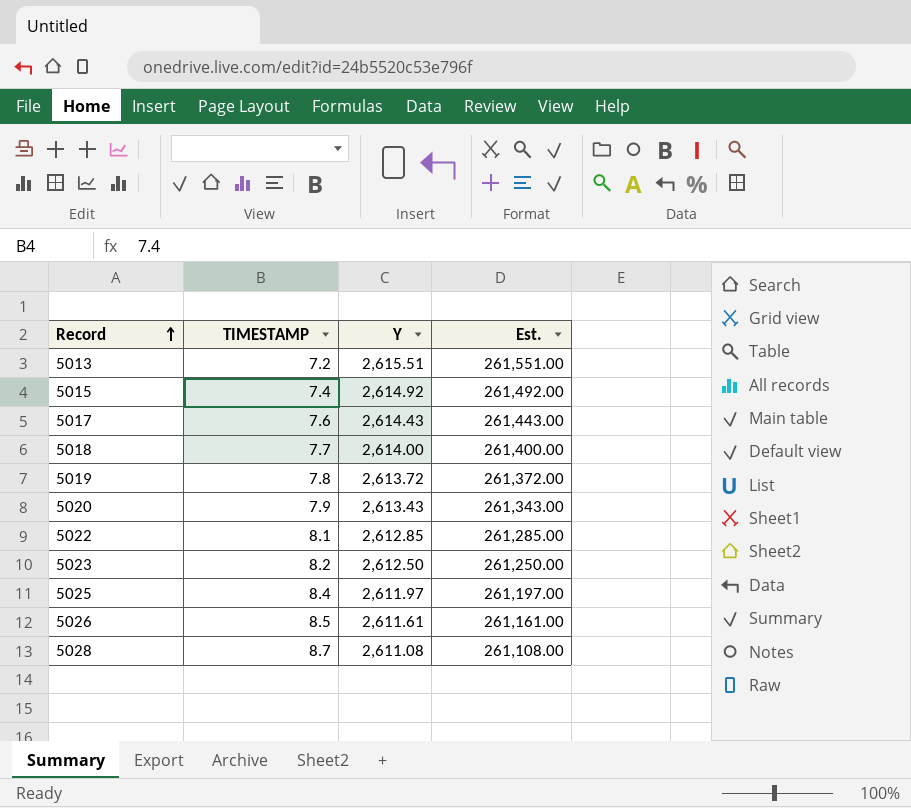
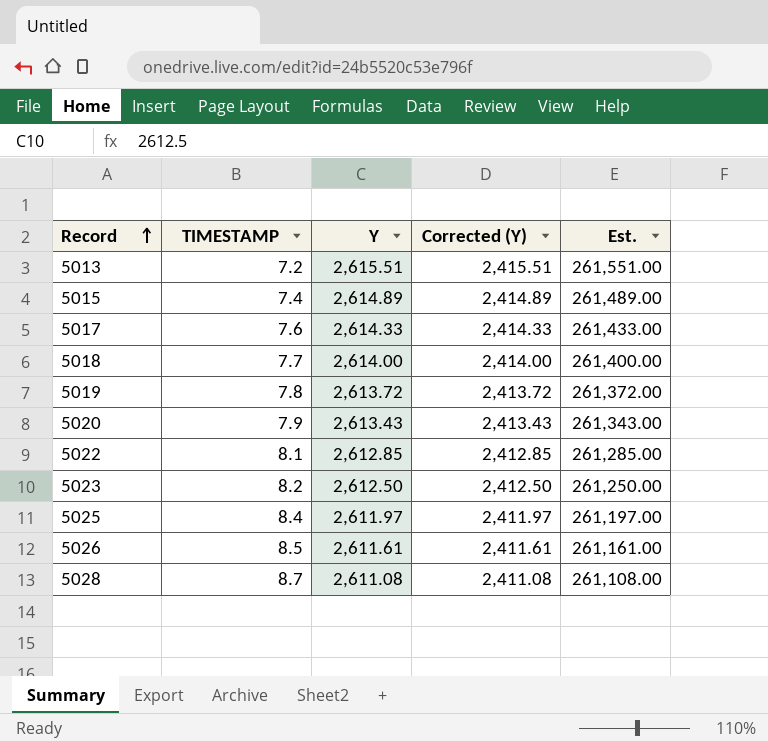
column Corrected (Y) | formula: none -> [Y] - 200
5015 | Y: 2,614.92 -> 2,614.89
5015 | Est.: 261,492.00 -> 261,489.00
5017 | Y: 2,614.43 -> 2,614.33
5017 | Est.: 261,443.00 -> 261,433.00

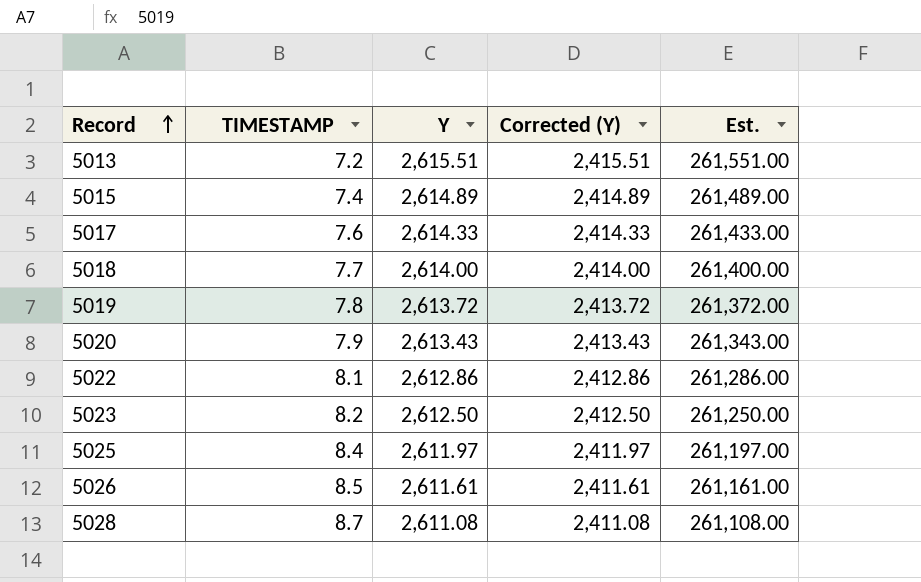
5022 | Y: 2,612.85 -> 2,612.86
5022 | Corrected (Y): 2,412.85 -> 2,412.86
5022 | Est.: 261,285.00 -> 261,286.00

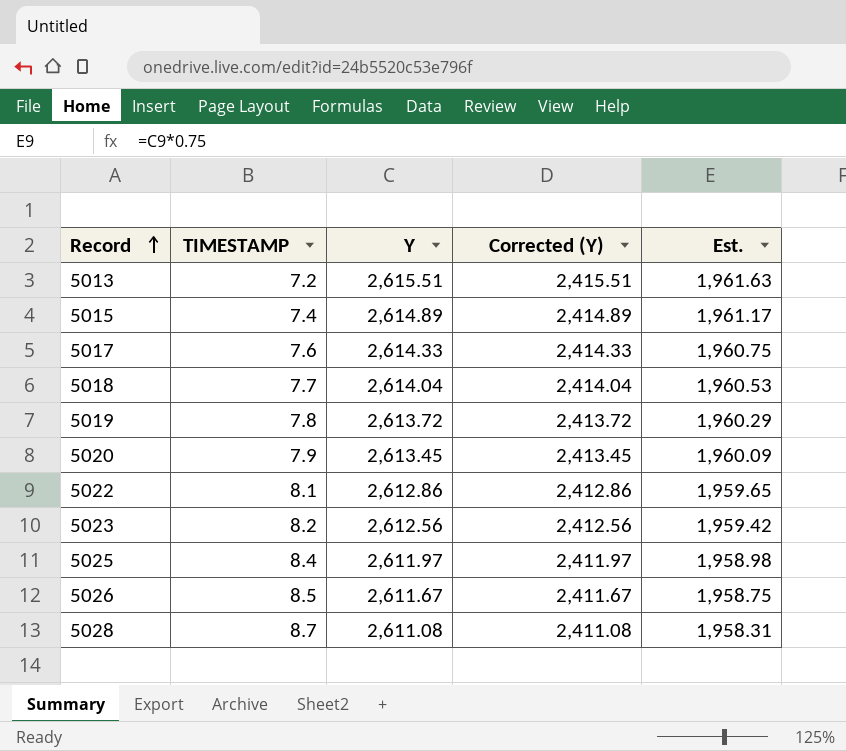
column Est. | formula: [Y] * 100 -> [Y] * 0.75
5018 | Y: 2,614.00 -> 2,614.04
5018 | Corrected (Y): 2,414.00 -> 2,414.04
5020 | Y: 2,613.43 -> 2,613.45
5020 | Corrected (Y): 2,413.43 -> 2,413.45
5023 | Y: 2,612.50 -> 2,612.56
5023 | Corrected (Y): 2,412.50 -> 2,412.56
5026 | Y: 2,611.61 -> 2,611.67
5026 | Corrected (Y): 2,411.61 -> 2,411.67

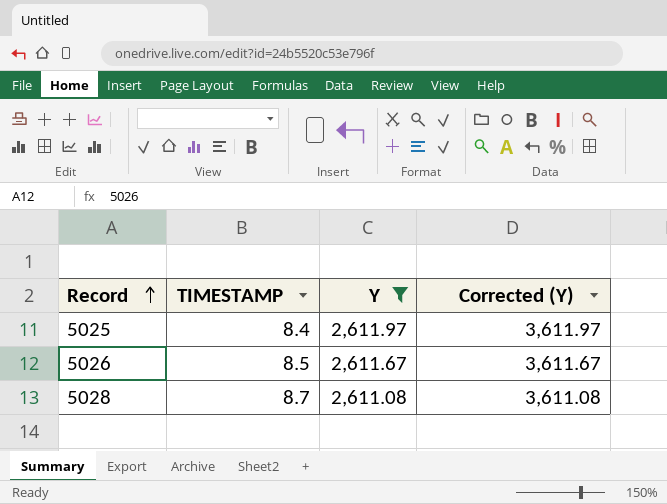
filter: none -> Y <= 2,611.97
column Est. | formula: [Y] * 0.75 -> none
column Corrected (Y) | formula: [Y] - 200 -> [Y] + 1000

